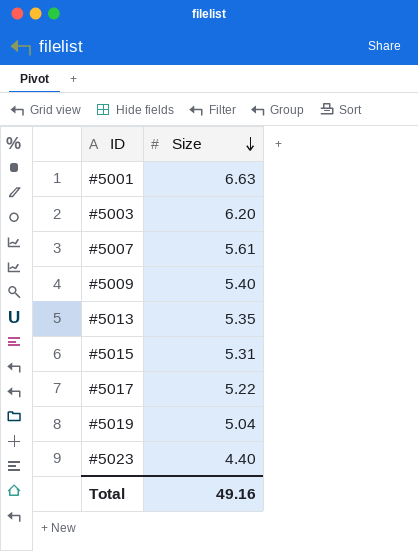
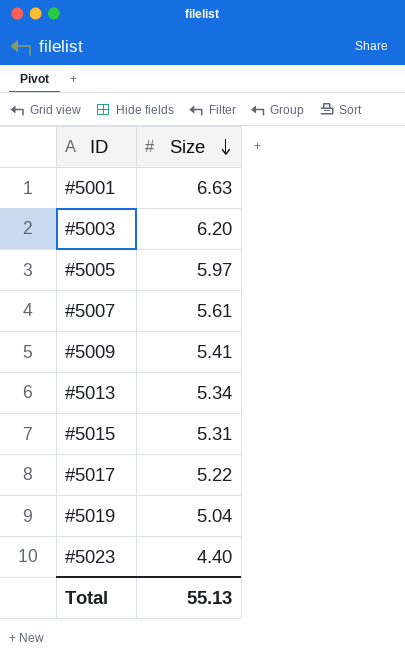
row #5005: none -> 5.97
#5009 | Size: 5.40 -> 5.41
#5013 | Size: 5.35 -> 5.34
Total | Size: 49.16 -> 55.13

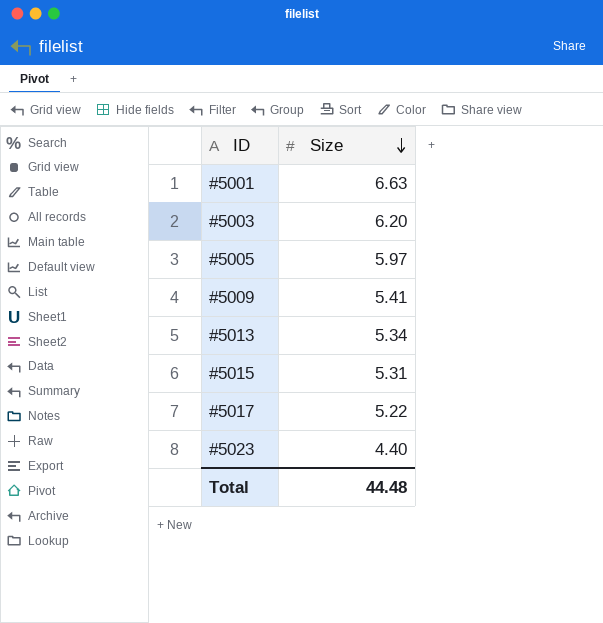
row #5007: 5.61 -> none
row #5019: 5.04 -> none
Total | Size: 55.13 -> 44.48

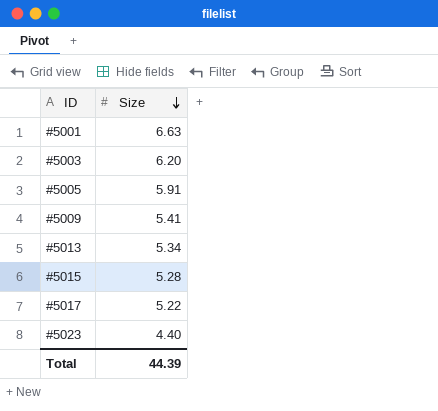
#5005 | Size: 5.97 -> 5.91
#5015 | Size: 5.31 -> 5.28
Total | Size: 44.48 -> 44.39

